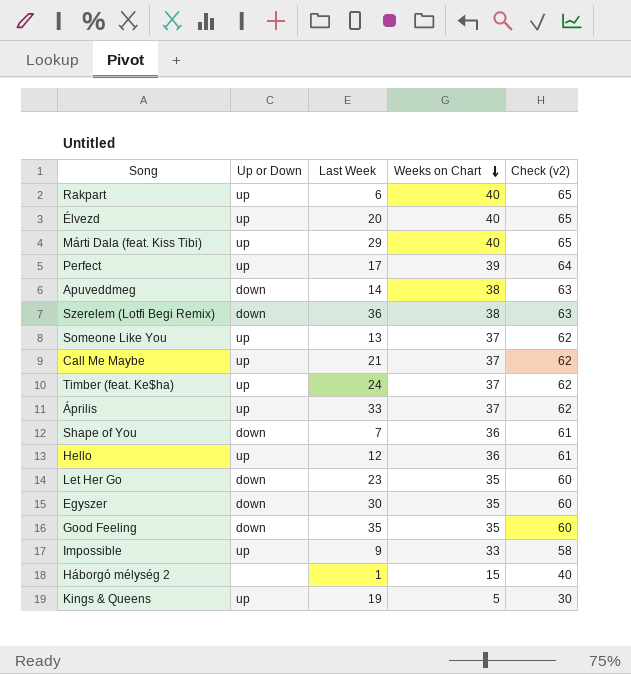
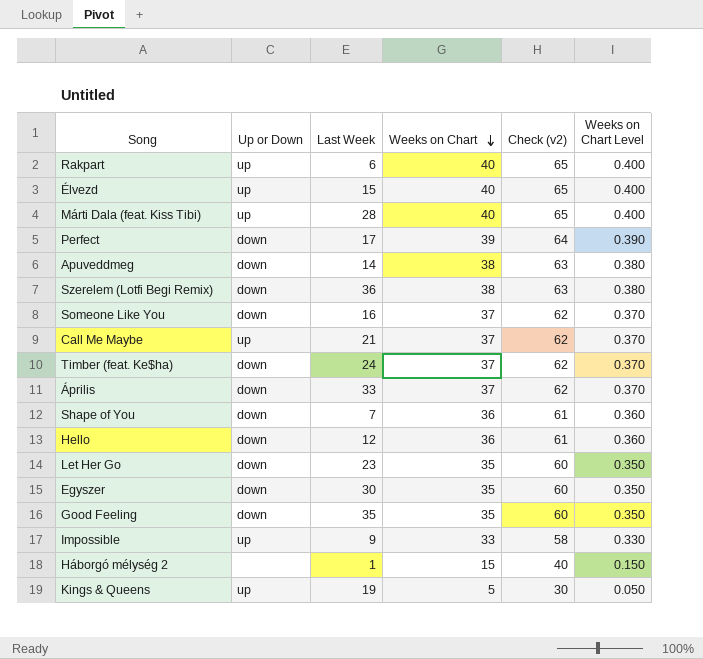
column Weeks on Chart Level | formula: none -> [Weeks on Chart] * 0.01
Élvezd | Last Week: 20 -> 15
Márti Dala (feat. Kiss Tibi) | Last Week: 29 -> 28
Perfect | Up or Down: up -> down
Someone Like You | Up or Down: up -> down
Someone Like You | Last Week: 13 -> 16
Timber (feat. Ke$ha) | Up or Down: up -> down
Április | Up or Down: up -> down
Hello | Up or Down: up -> down

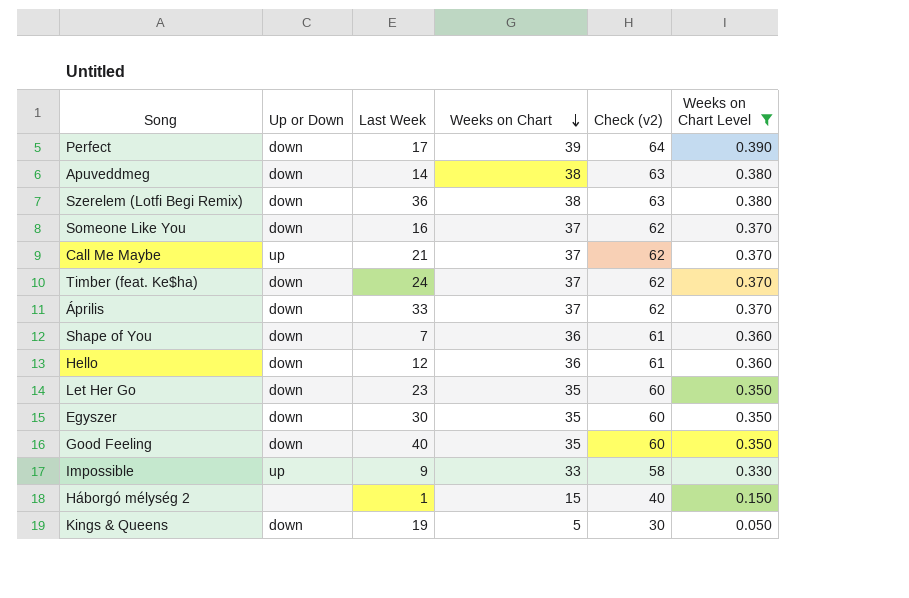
filter: none -> Weeks on Chart Level != 0.400
Good Feeling | Last Week: 35 -> 40
Kings & Queens | Up or Down: up -> down

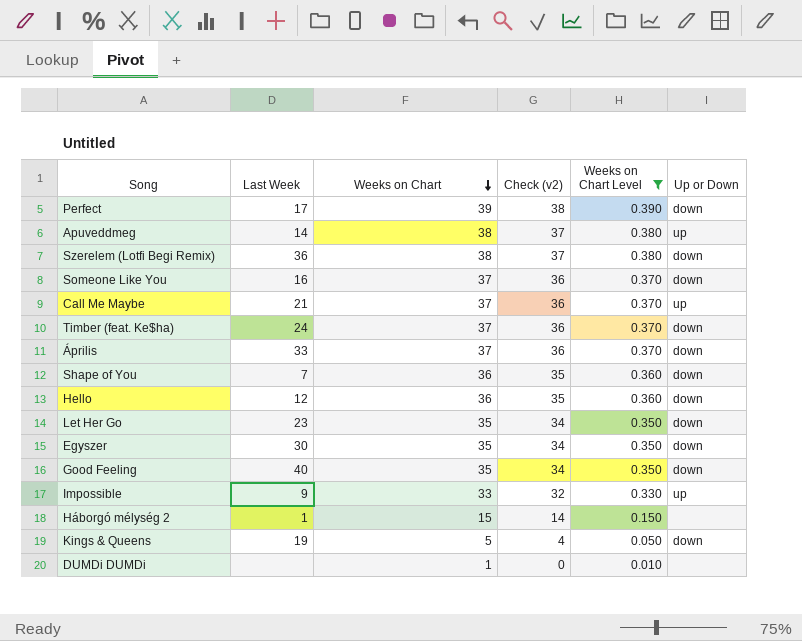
column Check (v2) | formula: [Weeks on Chart] + 25 -> [Weeks on Chart] - 1
column Up or Down | position: 2 -> 6
Apuveddmeg | Up or Down: down -> up
row DUMDi DUMDi: none -> none | 1 | 0 | 0.010 | none

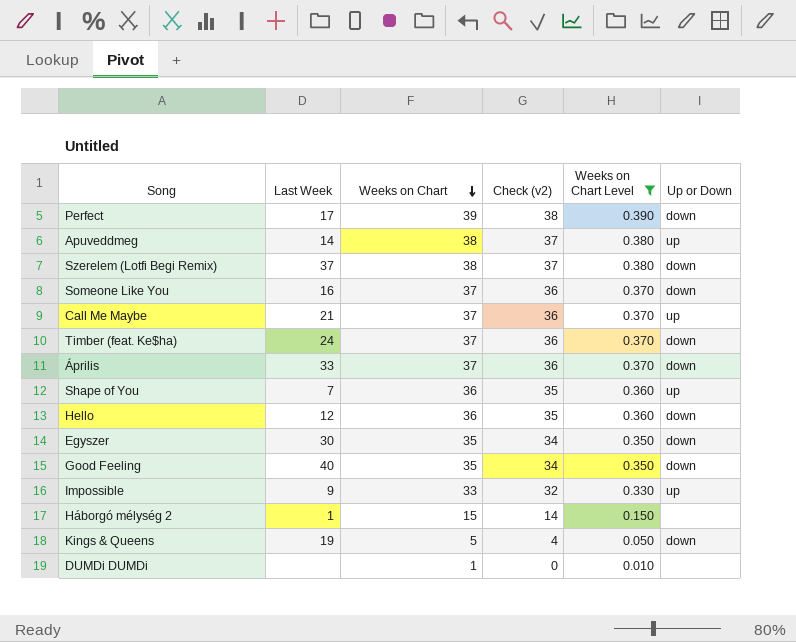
row Let Her Go: 23 | 35 | 34 | 0.350 | down -> none
Szerelem (Lotfi Begi Remix) | Last Week: 36 -> 37
Shape of You | Up or Down: down -> up

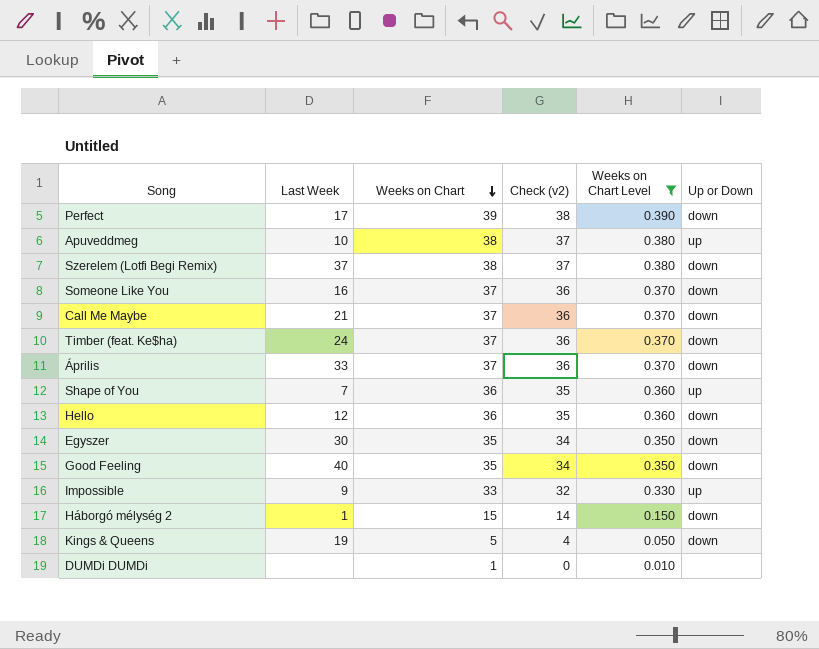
Apuveddmeg | Last Week: 14 -> 10
Call Me Maybe | Up or Down: up -> down
Háborgó mélység 2 | Up or Down: none -> down

